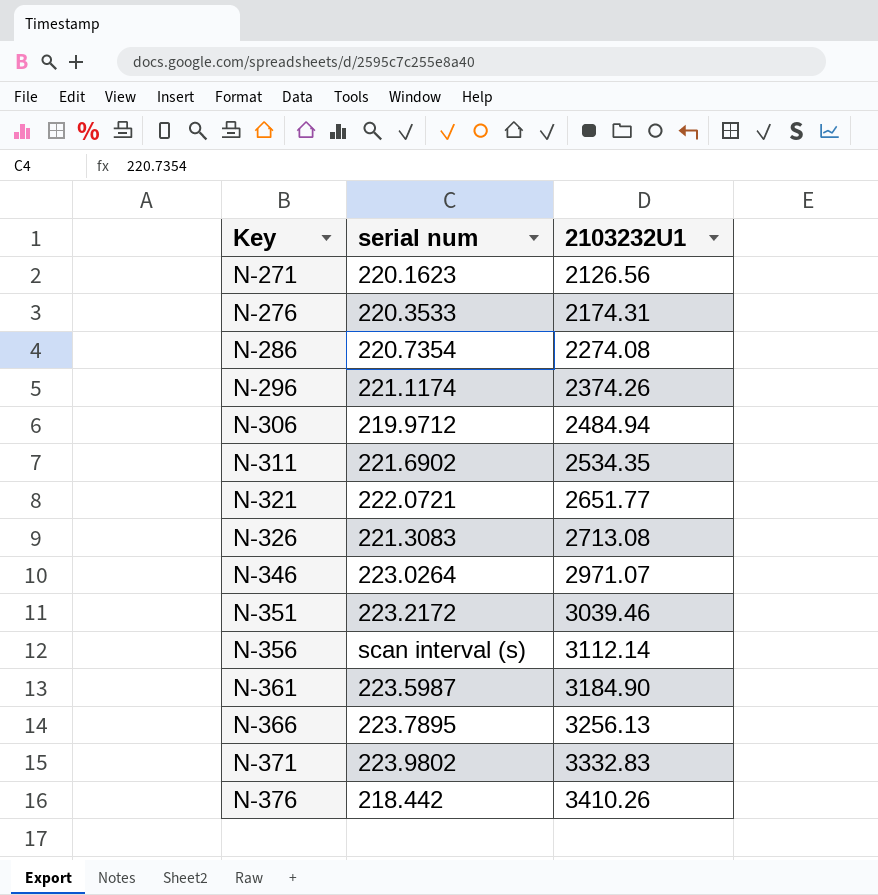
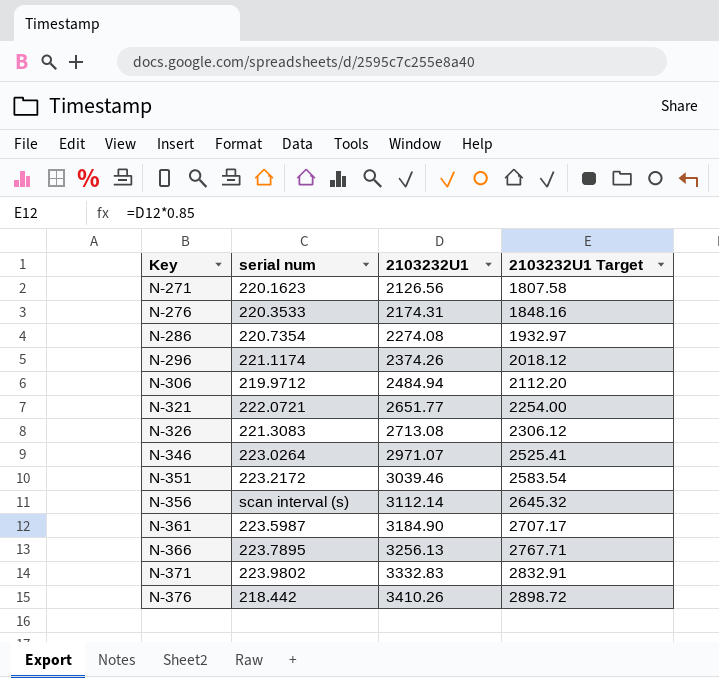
column 2103232U1 Target | formula: none -> [2103232U1] * 0.85
row N-311: 221.6902 | 2534.35 -> none

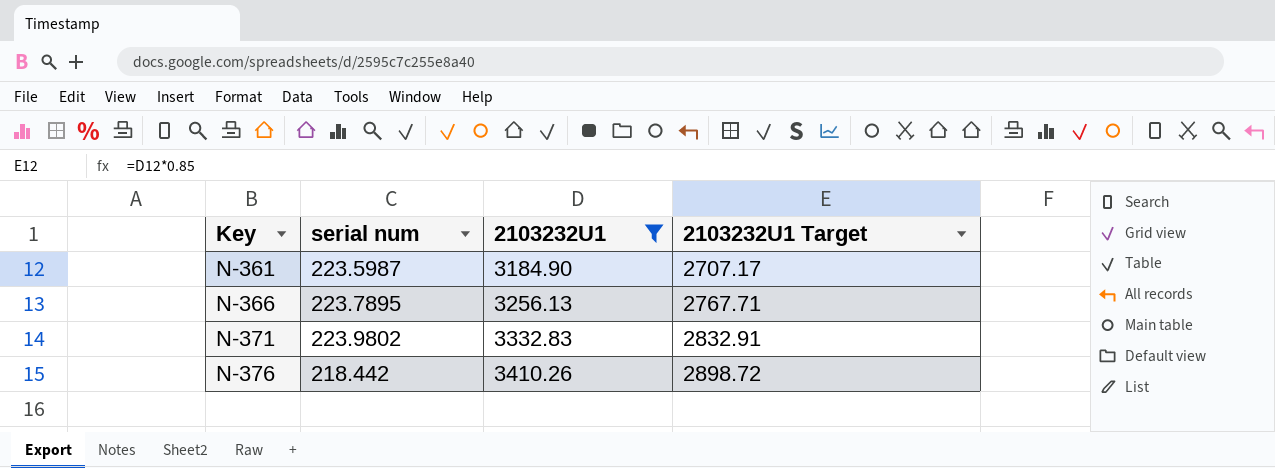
filter: none -> 2103232U1 >= 3184.90

